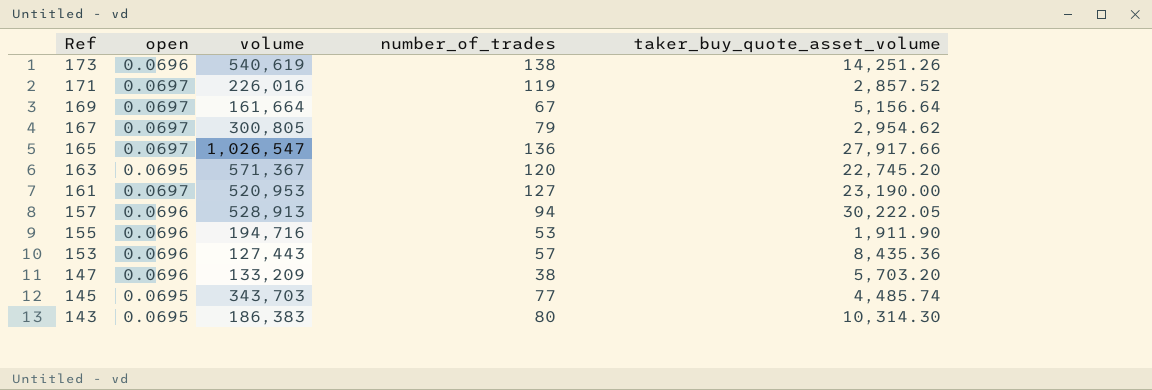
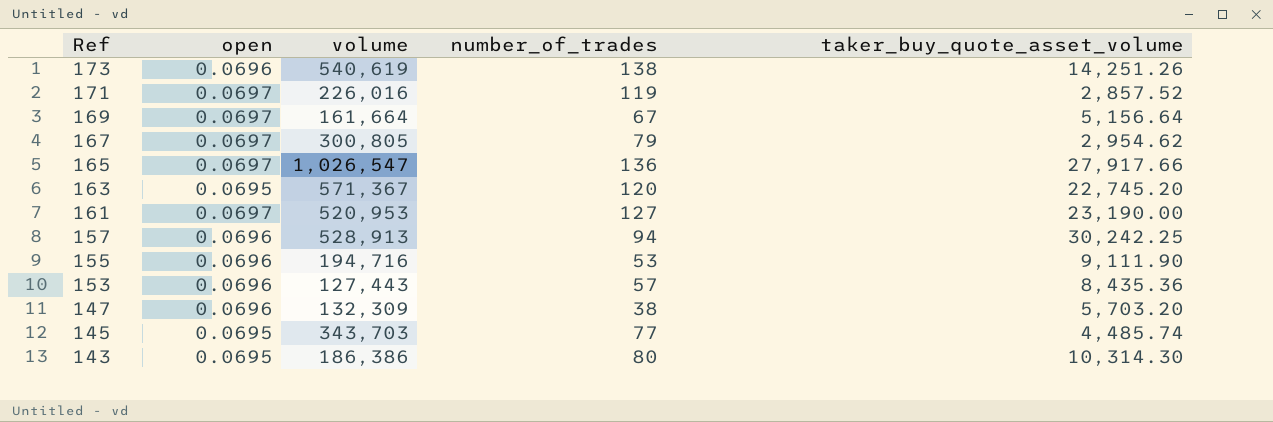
157 | taker_buy_quote_asset_volume: 30,222.05 -> 30,242.25
155 | taker_buy_quote_asset_volume: 1,911.90 -> 9,111.90
147 | volume: 133,209 -> 132,309
143 | volume: 186,383 -> 186,386

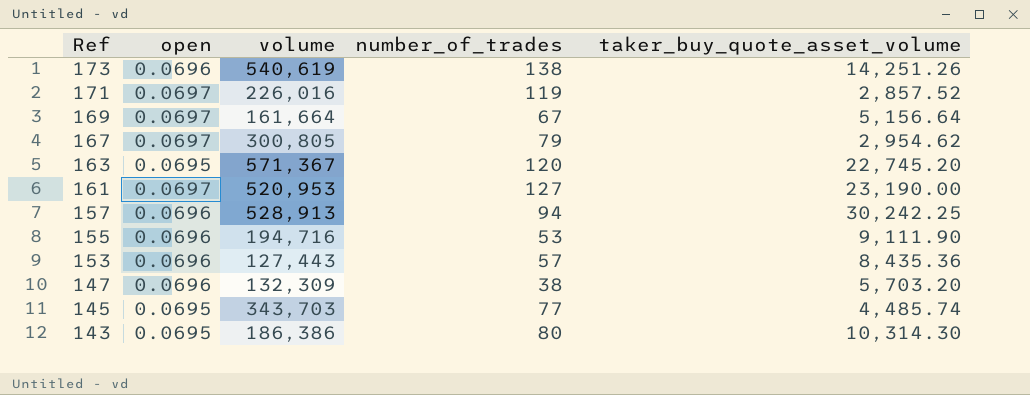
row 165: 0.0697 | 1,026,547 | 136 | 27,917.66 -> none

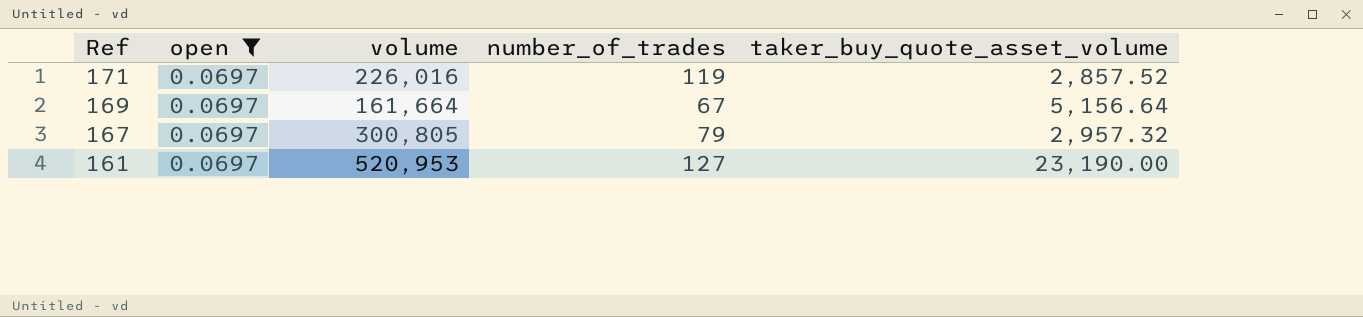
filter: none -> open = 0.0697
167 | taker_buy_quote_asset_volume: 2,954.62 -> 2,957.32

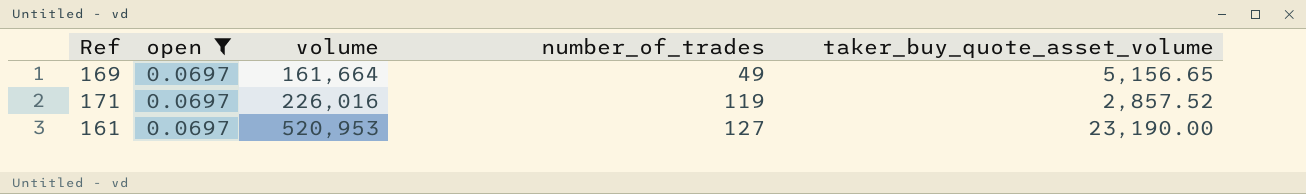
row order: Ref descending -> volume ascending
row 167: 0.0697 | 300,805 | 79 | 2,957.32 -> none
169 | number_of_trades: 67 -> 49
169 | taker_buy_quote_asset_volume: 5,156.64 -> 5,156.65

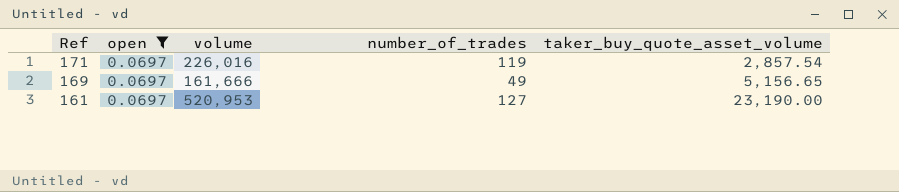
row order: volume ascending -> Ref descending
171 | taker_buy_quote_asset_volume: 2,857.52 -> 2,857.54
169 | volume: 161,664 -> 161,666

